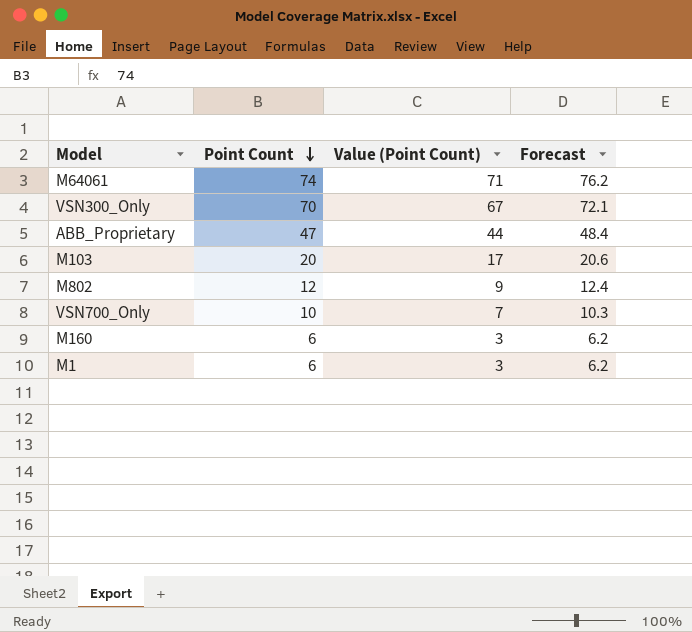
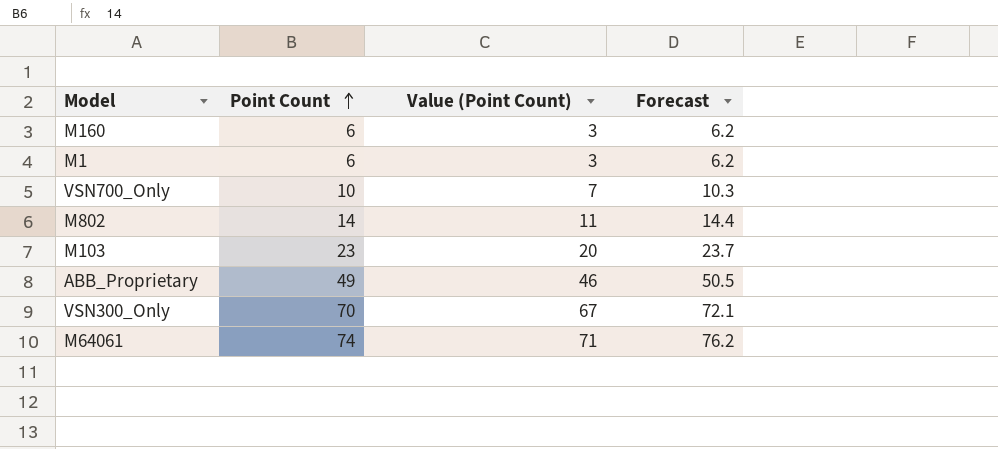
row order: Point Count descending -> Point Count ascending
M802 | Point Count: 12 -> 14
M802 | Value (Point Count): 9 -> 11
M802 | Forecast: 12.4 -> 14.4
M103 | Point Count: 20 -> 23
M103 | Value (Point Count): 17 -> 20
M103 | Forecast: 20.6 -> 23.7
ABB_Proprietary | Point Count: 47 -> 49
ABB_Proprietary | Value (Point Count): 44 -> 46
ABB_Proprietary | Forecast: 48.4 -> 50.5

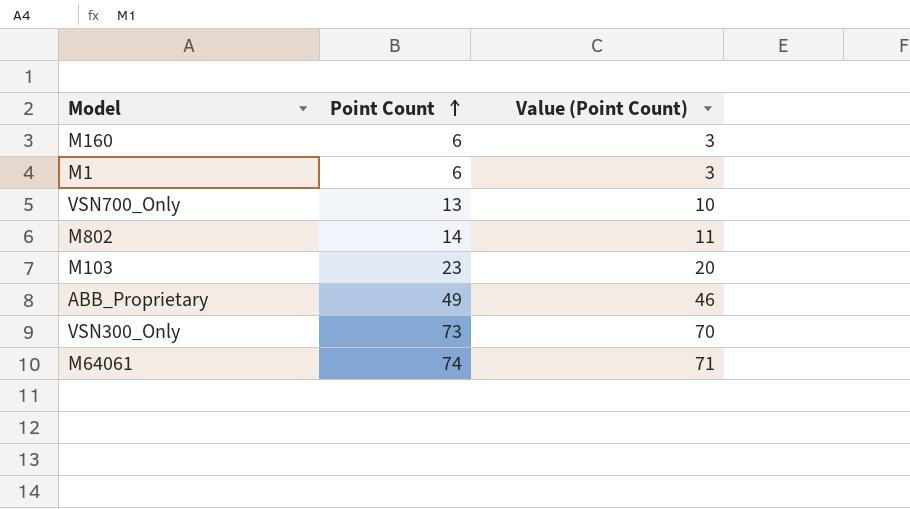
column Forecast | formula: [Point Count] * 1.03 -> none
VSN700_Only | Point Count: 10 -> 13
VSN700_Only | Value (Point Count): 7 -> 10
VSN300_Only | Point Count: 70 -> 73
VSN300_Only | Value (Point Count): 67 -> 70

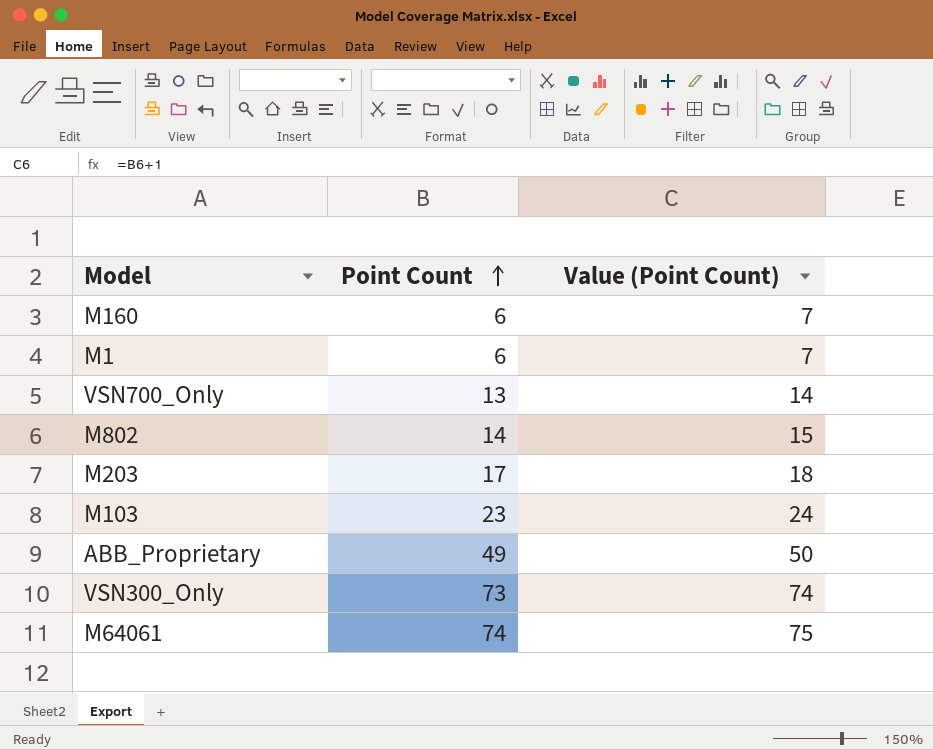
column Value (Point Count) | formula: [Point Count] - 3 -> [Point Count] + 1
row M203: none -> 17 | 18

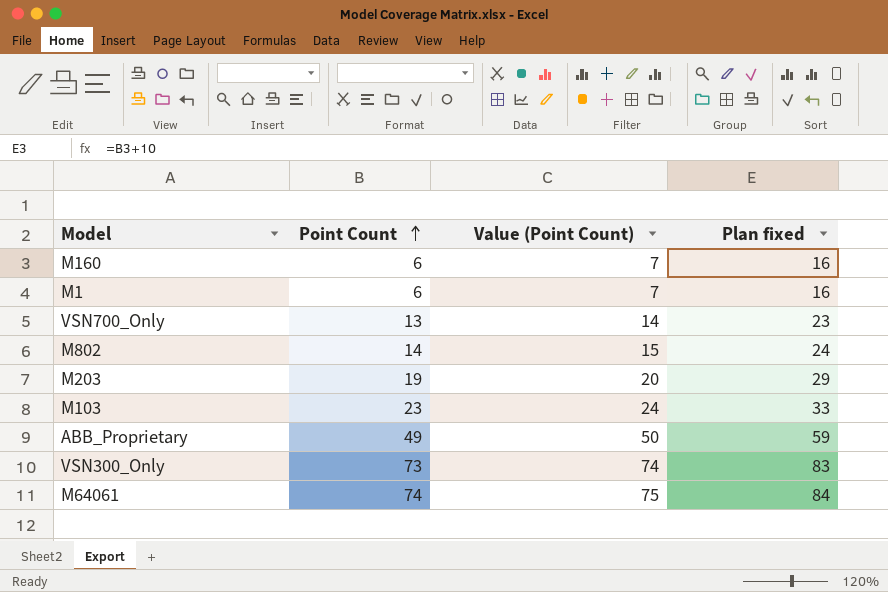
column Plan fixed | formula: none -> [Point Count] + 10
M203 | Point Count: 17 -> 19
M203 | Value (Point Count): 18 -> 20

